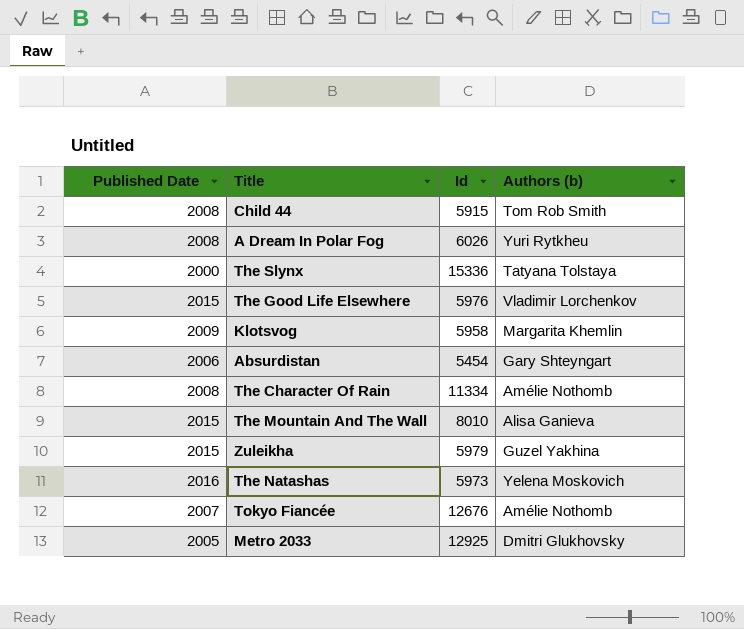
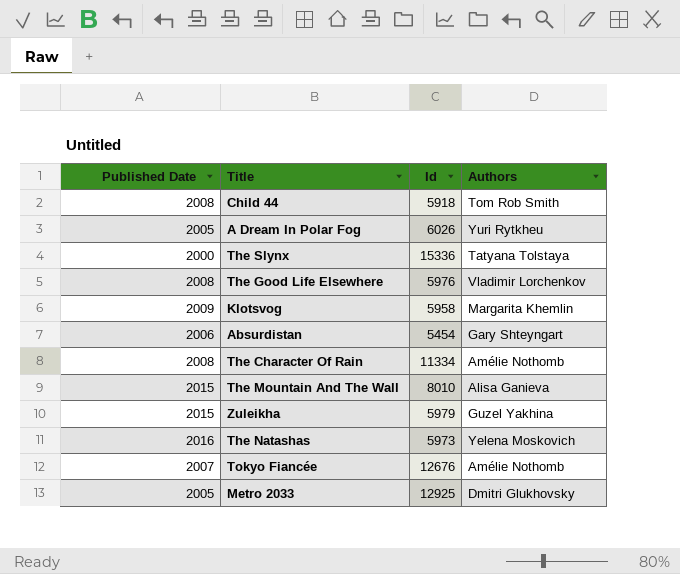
column name: Authors (b) -> Authors
Child 44 | Id: 5915 -> 5918
A Dream In Polar Fog | Published Date: 2008 -> 2005
The Good Life Elsewhere | Published Date: 2015 -> 2008

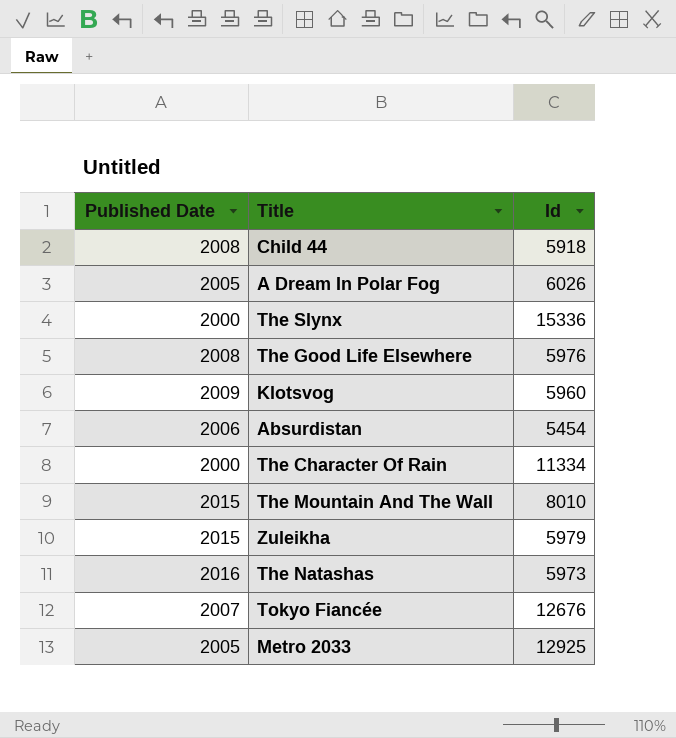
column Authors | position: 4 -> none
Klotsvog | Id: 5958 -> 5960
The Character Of Rain | Published Date: 2008 -> 2000

